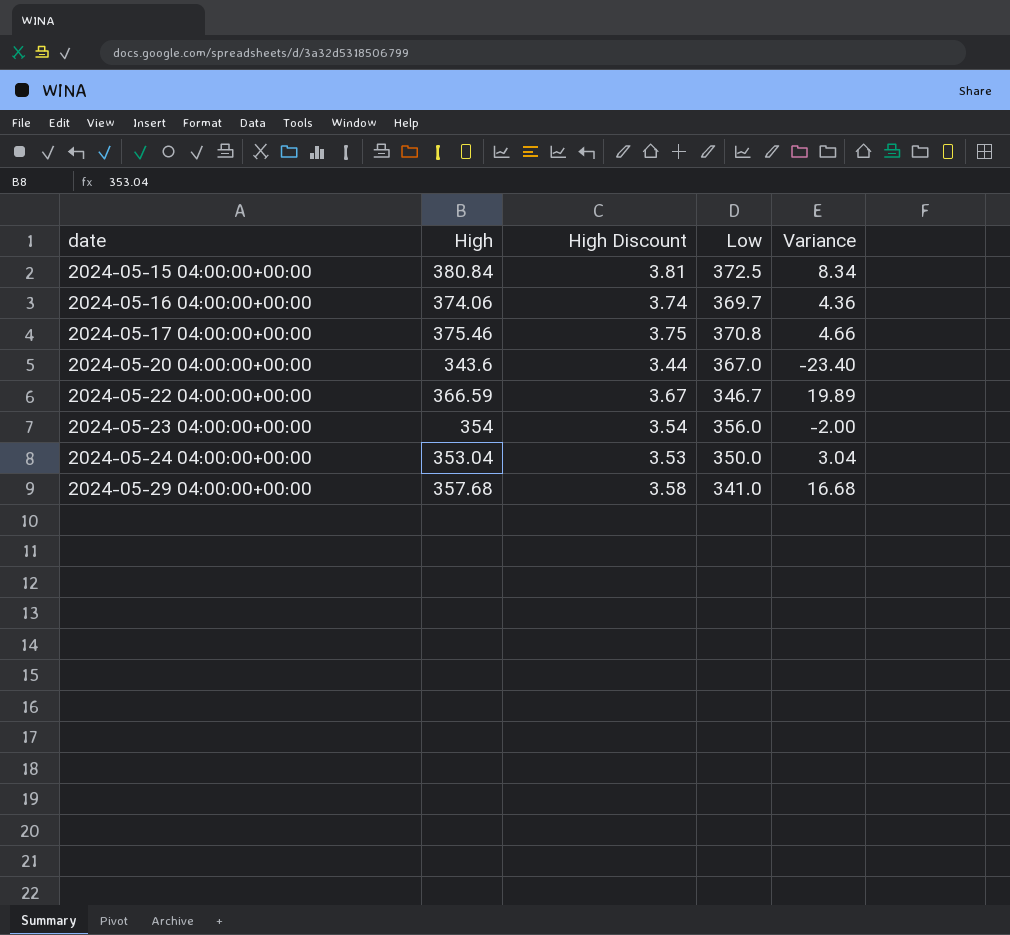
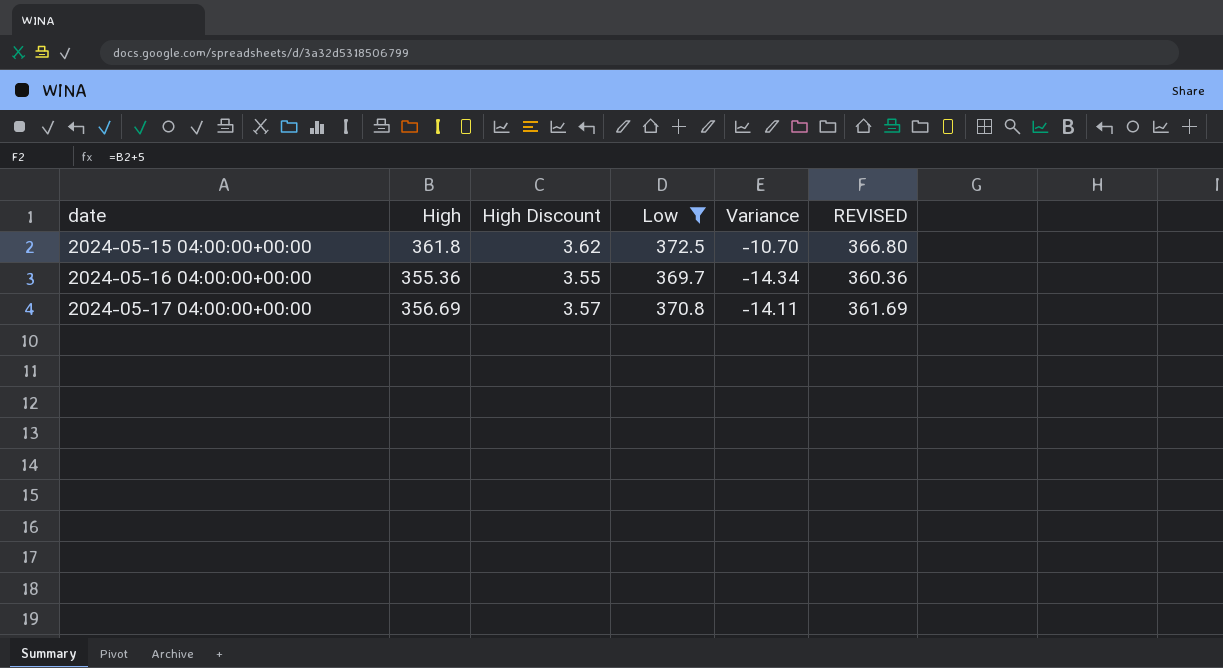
filter: none -> Low >= 369.7
column REVISED | formula: none -> [High] + 5
2024-05-15 04:00:00+00:00 | High: 380.84 -> 361.8
2024-05-15 04:00:00+00:00 | High Discount: 3.81 -> 3.62
2024-05-15 04:00:00+00:00 | Variance: 8.34 -> -10.70
2024-05-16 04:00:00+00:00 | High: 374.06 -> 355.36
2024-05-16 04:00:00+00:00 | High Discount: 3.74 -> 3.55
2024-05-16 04:00:00+00:00 | Variance: 4.36 -> -14.34
2024-05-17 04:00:00+00:00 | High: 375.46 -> 356.69
2024-05-17 04:00:00+00:00 | High Discount: 3.75 -> 3.57
2024-05-17 04:00:00+00:00 | Variance: 4.66 -> -14.11

